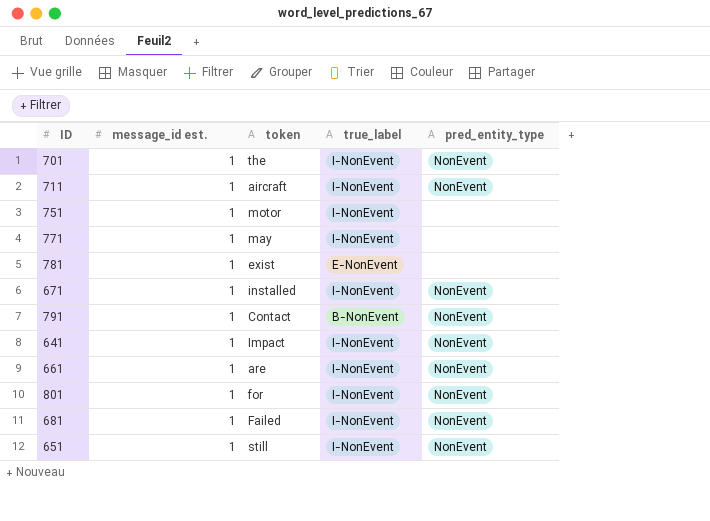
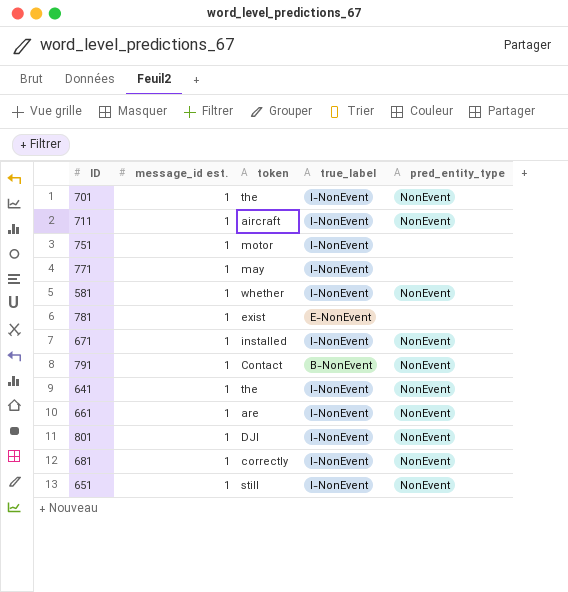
row 581: none -> 1 | whether | I-NonEvent | NonEvent
641 | token: Impact -> the
801 | token: for -> DJI
681 | token: Failed -> correctly

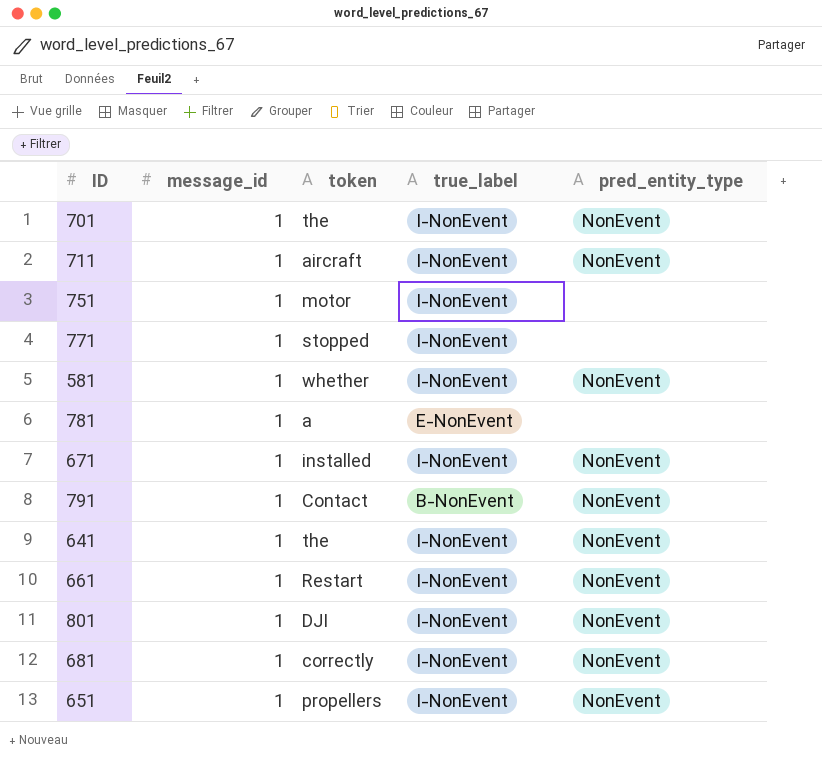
column name: message_id est. -> message_id
771 | token: may -> stopped
781 | token: exist -> a
661 | token: are -> Restart
651 | token: still -> propellers

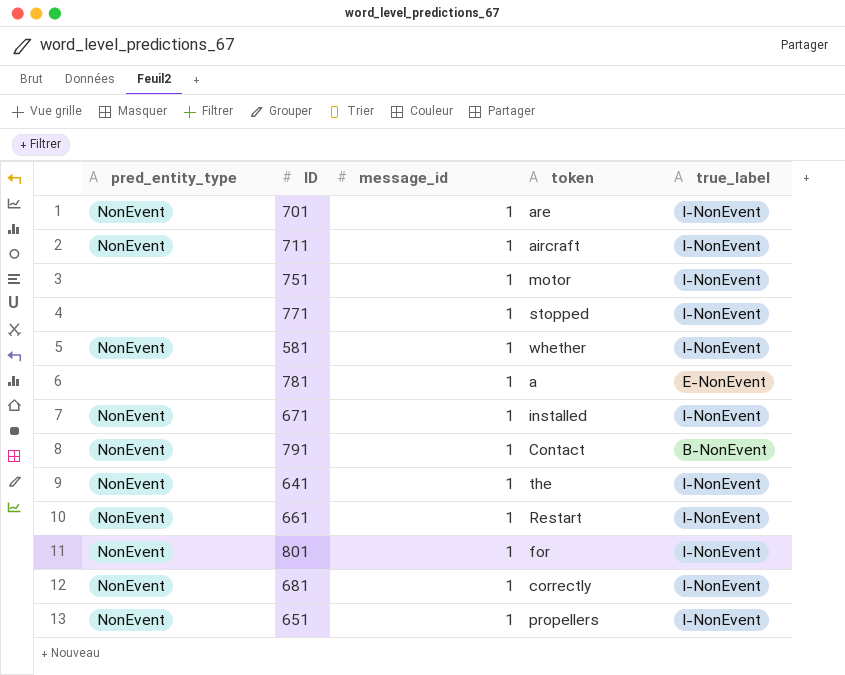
column pred_entity_type | position: 5 -> 1
701 | token: the -> are
801 | token: DJI -> for

